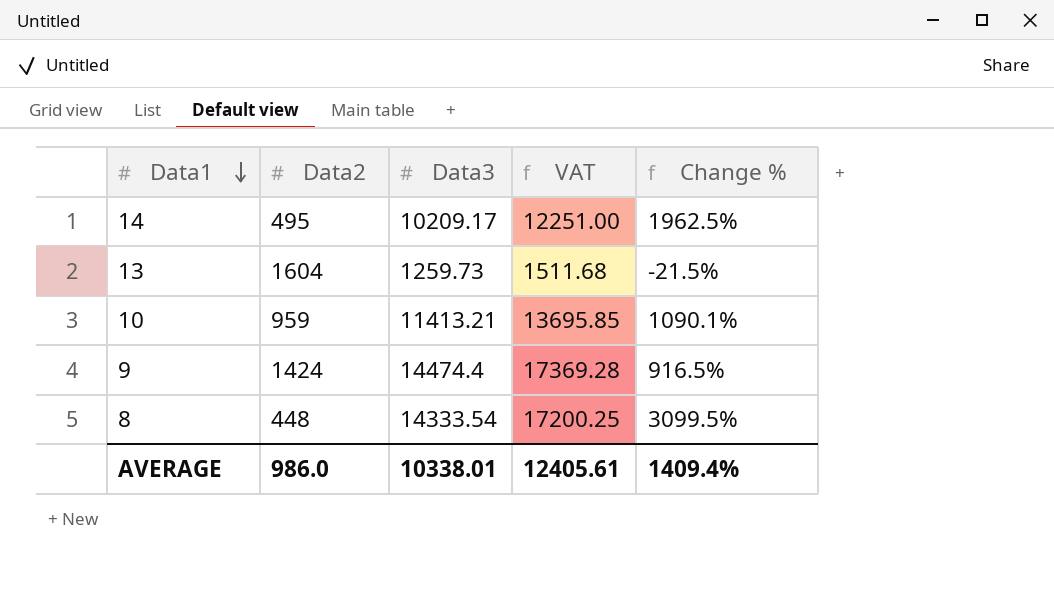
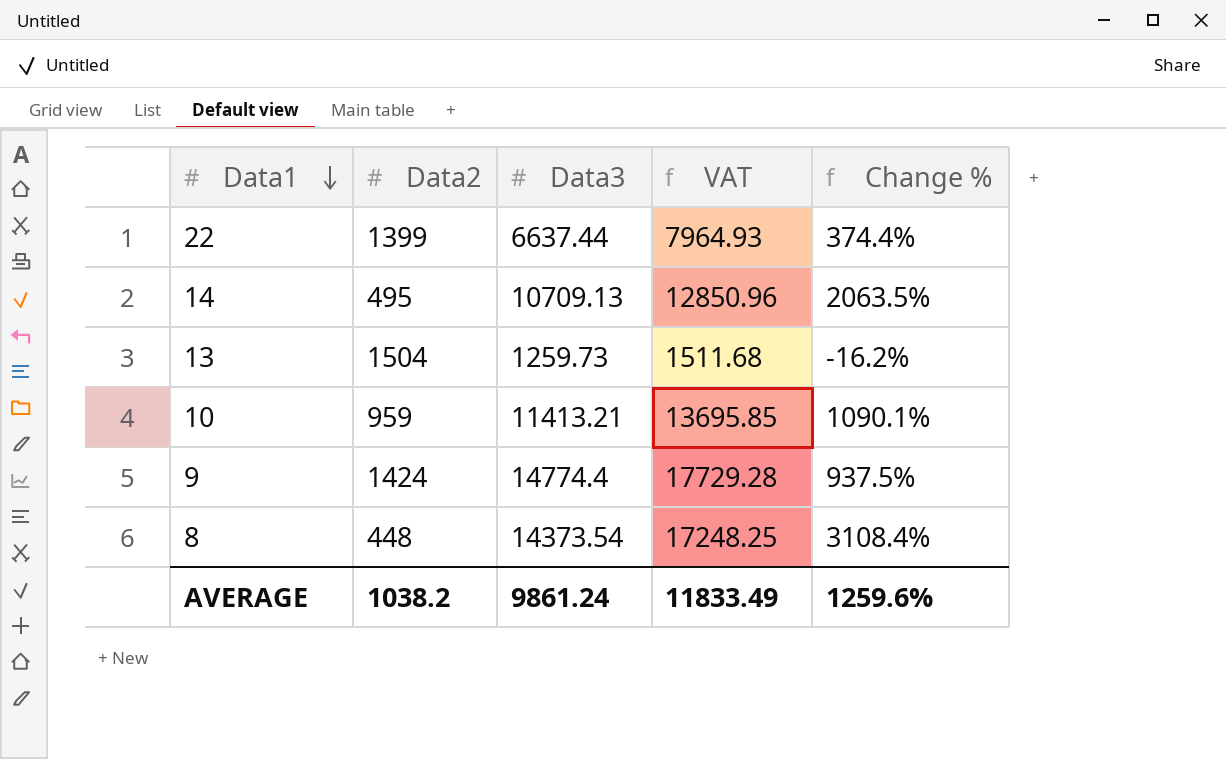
row 22: none -> 1399 | 6637.44 | 7964.93 | 374.4%
14 | Data3: 10209.17 -> 10709.13
14 | VAT: 12251.00 -> 12850.96
14 | Change %: 1962.5% -> 2063.5%
13 | Data2: 1604 -> 1504
13 | Change %: -21.5% -> -16.2%
9 | Data3: 14474.4 -> 14774.4
9 | VAT: 17369.28 -> 17729.28
9 | Change %: 916.5% -> 937.5%
8 | Data3: 14333.54 -> 14373.54
8 | VAT: 17200.25 -> 17248.25
8 | Change %: 3099.5% -> 3108.4%
AVERAGE | Data2: 986.0 -> 1038.2
AVERAGE | Data3: 10338.01 -> 9861.24
AVERAGE | VAT: 12405.61 -> 11833.49
AVERAGE | Change %: 1409.4% -> 1259.6%

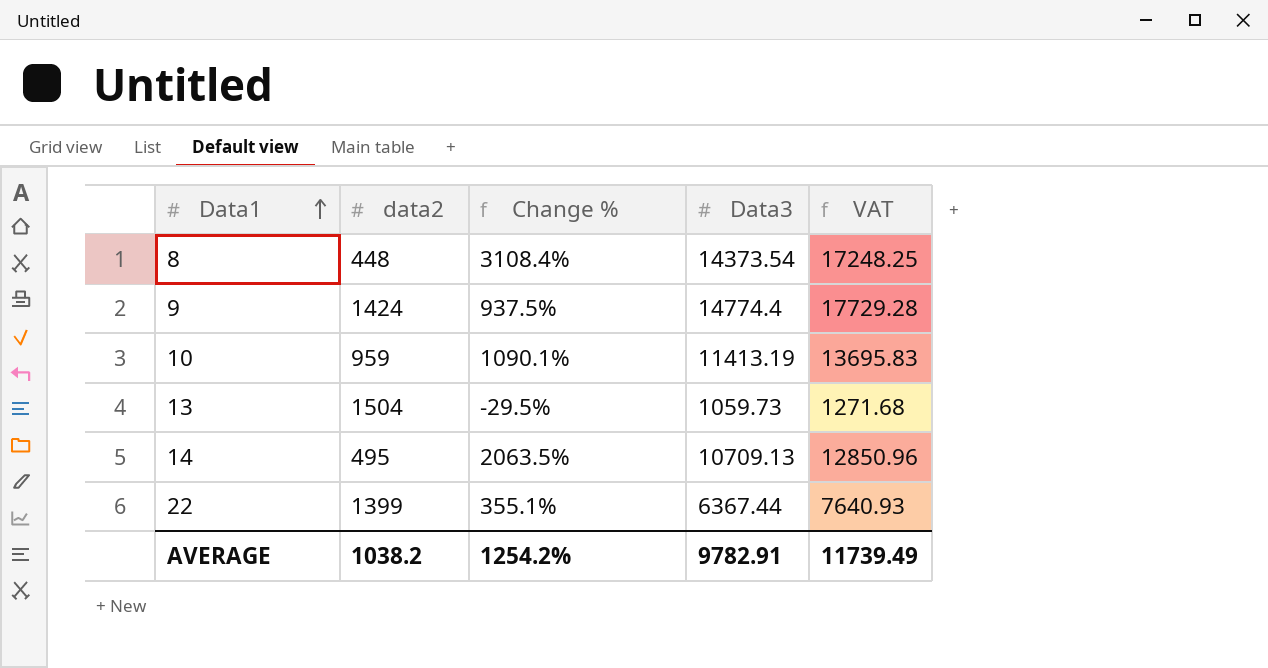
row order: Data1 descending -> Data1 ascending
column name: Data2 -> data2
column Change % | position: 5 -> 3
10 | Data3: 11413.21 -> 11413.19
10 | VAT: 13695.85 -> 13695.83
13 | Change %: -16.2% -> -29.5%
13 | Data3: 1259.73 -> 1059.73
13 | VAT: 1511.68 -> 1271.68
22 | Change %: 374.4% -> 355.1%
22 | Data3: 6637.44 -> 6367.44
22 | VAT: 7964.93 -> 7640.93
AVERAGE | Change %: 1259.6% -> 1254.2%
AVERAGE | Data3: 9861.24 -> 9782.91
AVERAGE | VAT: 11833.49 -> 11739.49

